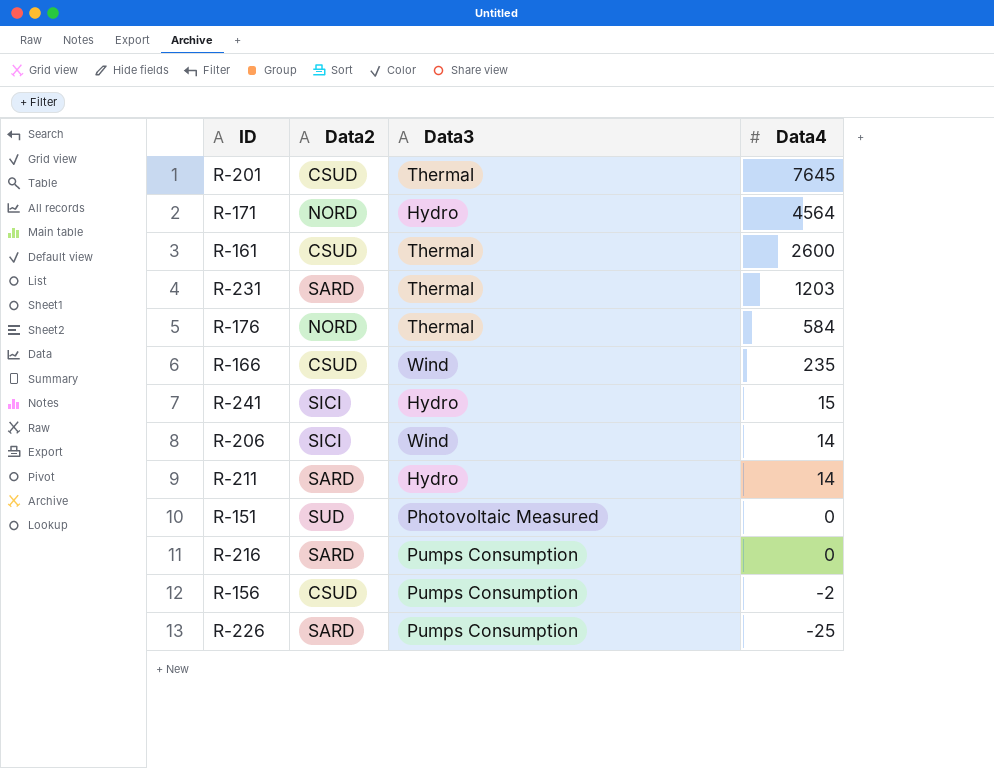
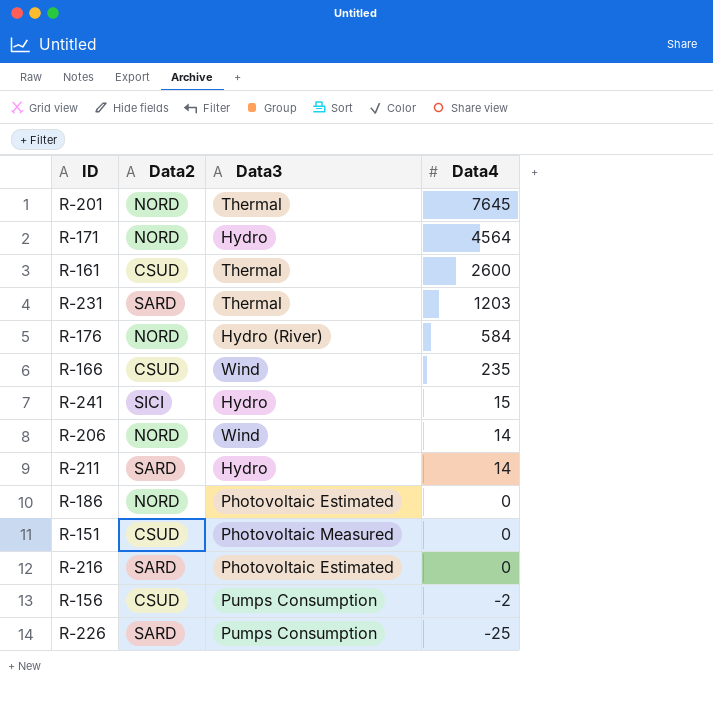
R-201 | Data2: CSUD -> NORD
R-176 | Data3: Thermal -> Hydro (River)
R-206 | Data2: SICI -> NORD
row R-186: none -> NORD | Photovoltaic Estimated | 0
R-151 | Data2: SUD -> CSUD
R-216 | Data3: Pumps Consumption -> Photovoltaic Estimated

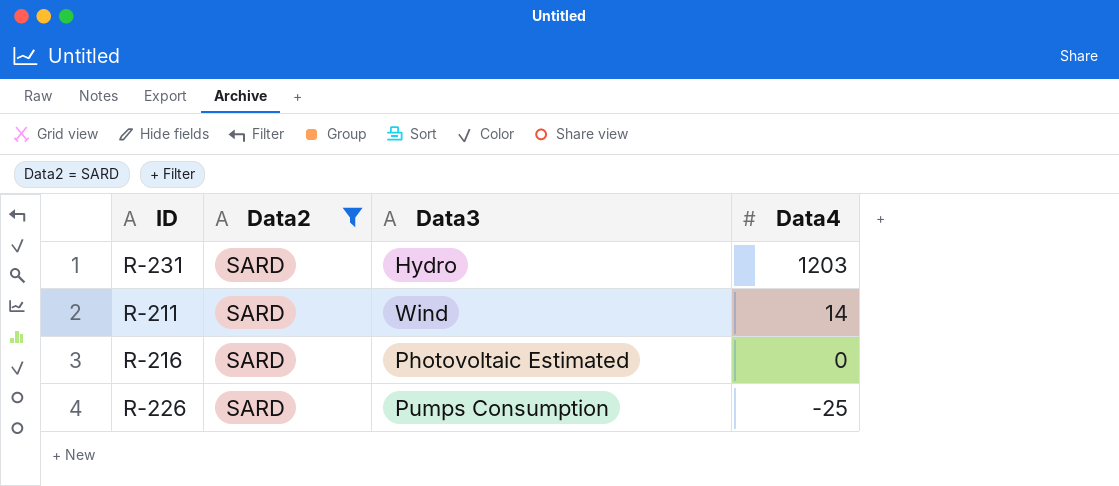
filter: none -> Data2 = SARD
R-231 | Data3: Thermal -> Hydro
R-211 | Data3: Hydro -> Wind

